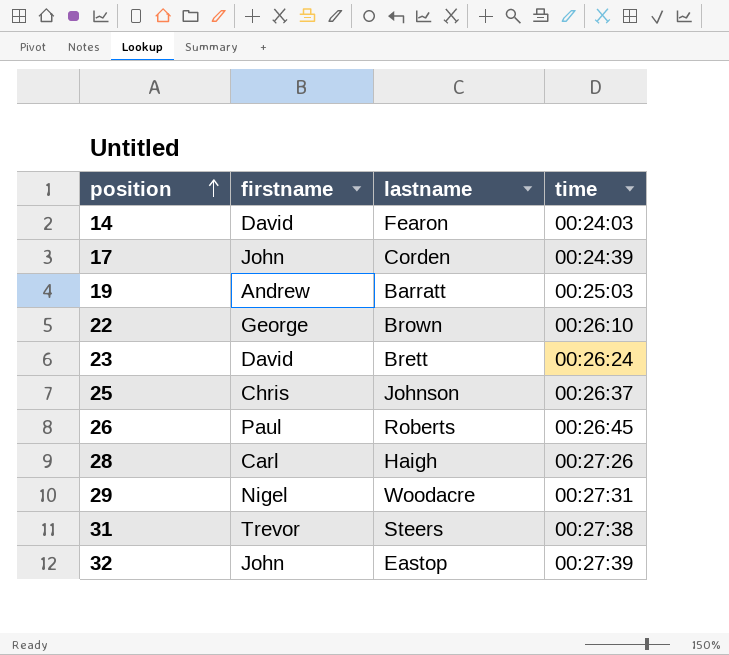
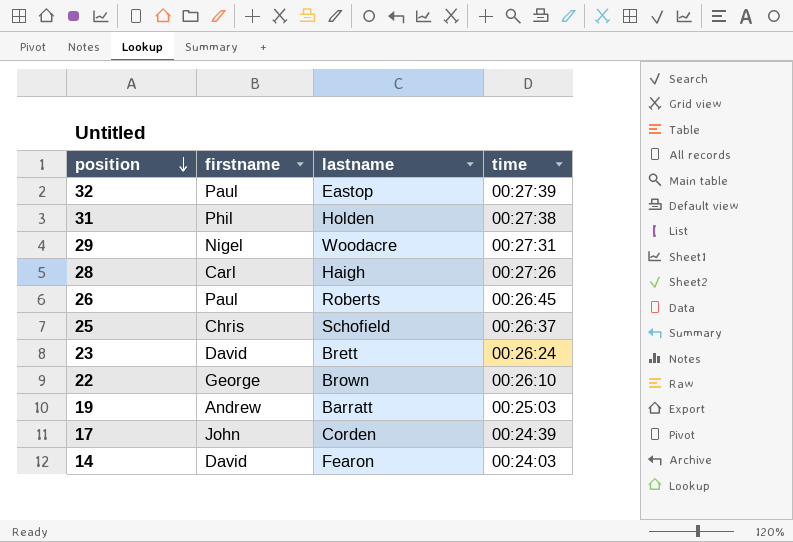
row order: position ascending -> position descending
32 | firstname: John -> Paul
31 | firstname: Trevor -> Phil
31 | lastname: Steers -> Holden
25 | lastname: Johnson -> Schofield

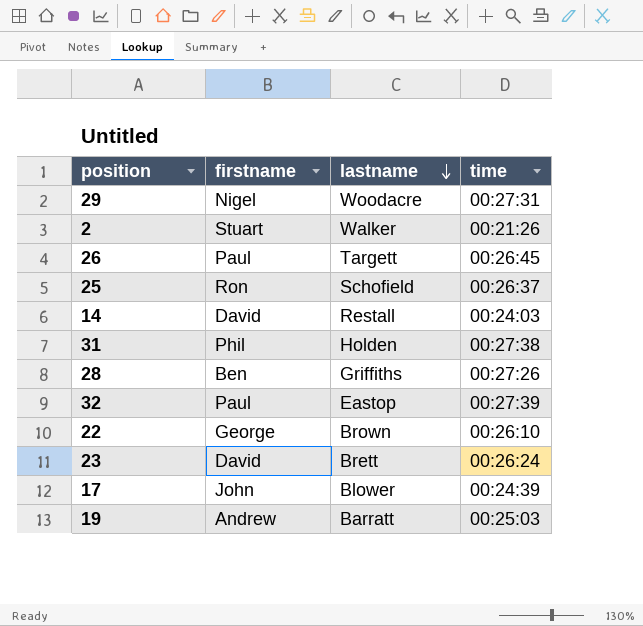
row order: position descending -> lastname descending
row 2: none -> Stuart | Walker | 00:21:26
26 | lastname: Roberts -> Targett
25 | firstname: Chris -> Ron
14 | lastname: Fearon -> Restall
28 | firstname: Carl -> Ben
28 | lastname: Haigh -> Griffiths
17 | lastname: Corden -> Blower

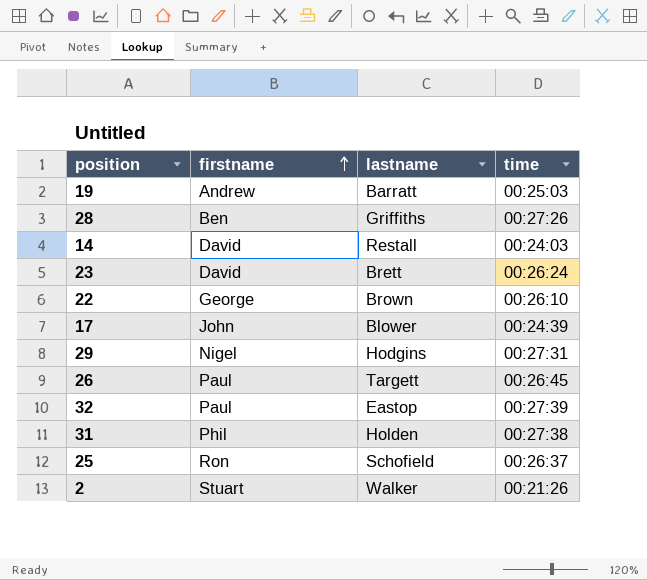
row order: lastname descending -> firstname ascending
29 | lastname: Woodacre -> Hodgins

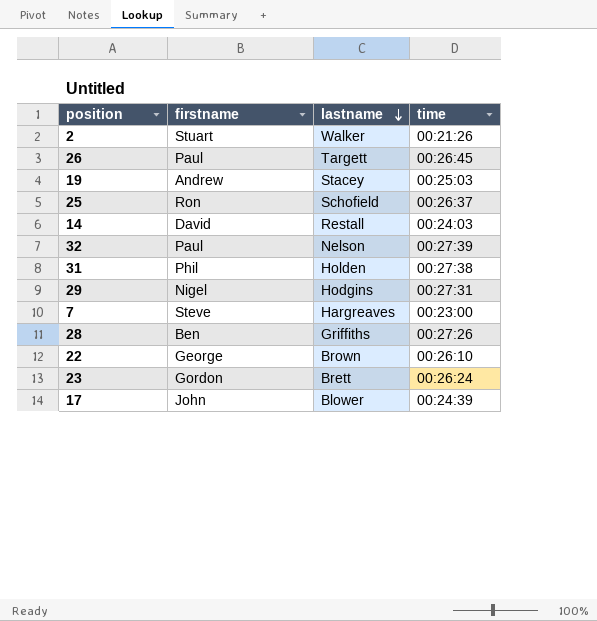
row order: firstname ascending -> lastname descending
19 | lastname: Barratt -> Stacey
32 | lastname: Eastop -> Nelson
row 7: none -> Steve | Hargreaves | 00:23:00
23 | firstname: David -> Gordon

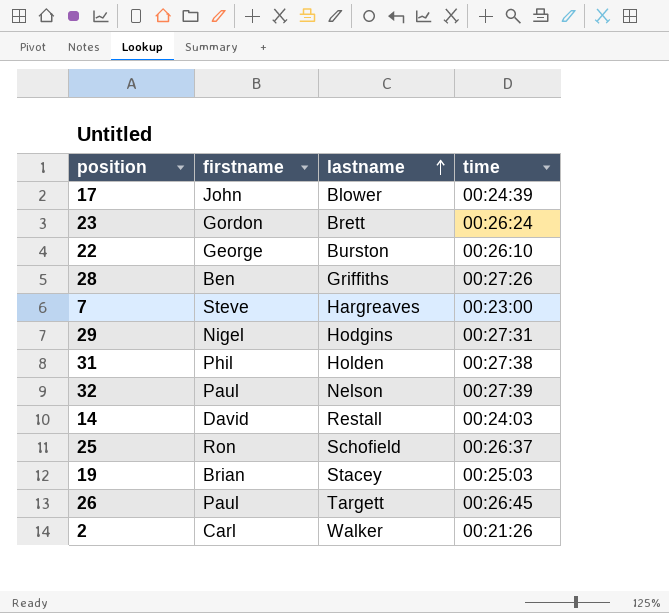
row order: lastname descending -> lastname ascending
22 | lastname: Brown -> Burston
19 | firstname: Andrew -> Brian
2 | firstname: Stuart -> Carl

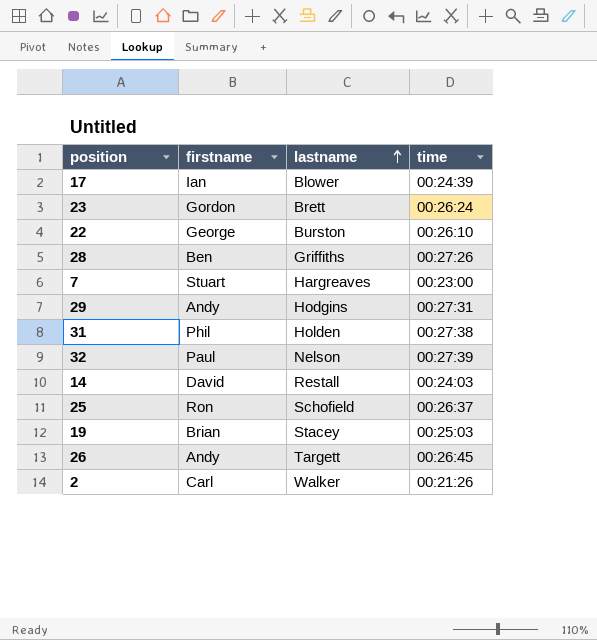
17 | firstname: John -> Ian
7 | firstname: Steve -> Stuart
29 | firstname: Nigel -> Andy
26 | firstname: Paul -> Andy

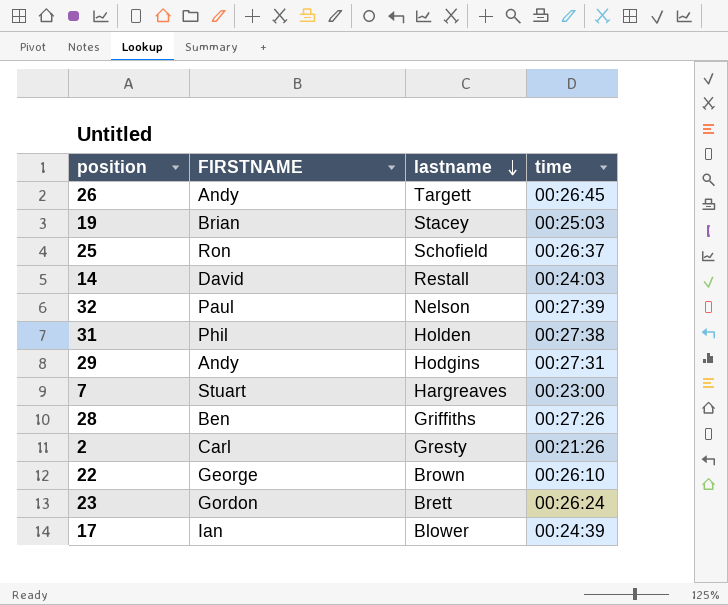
row order: lastname ascending -> lastname descending
column name: firstname -> FIRSTNAME
2 | lastname: Walker -> Gresty
22 | lastname: Burston -> Brown

